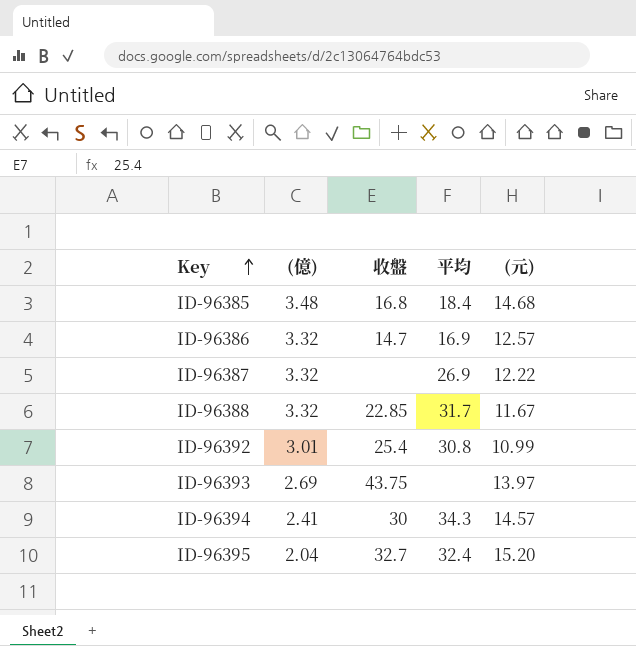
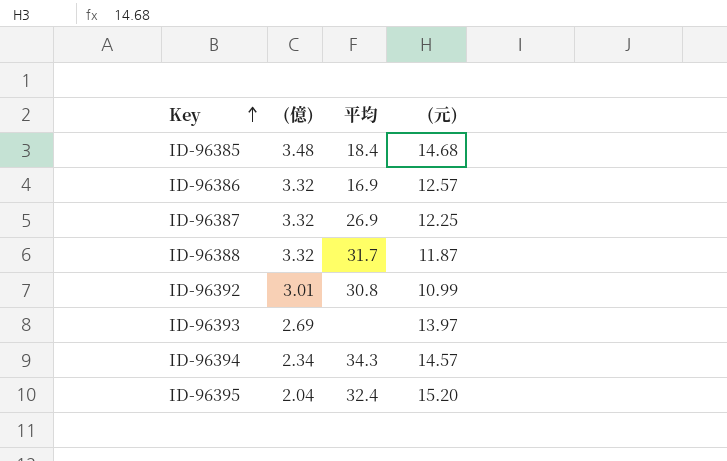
column 收盤 | position: 3 -> none
ID-96387 | (元): 12.22 -> 12.25
ID-96388 | (元): 11.67 -> 11.87
ID-96394 | (億): 2.41 -> 2.34

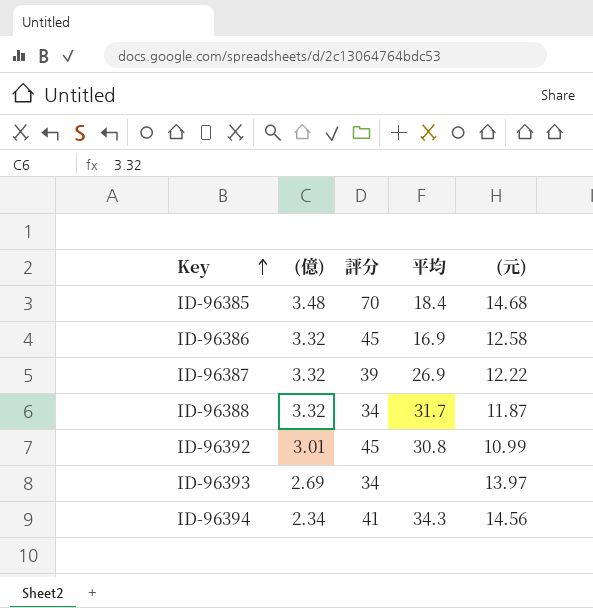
column 評分 | position: none -> 3
row ID-96395: 2.04 | 32.4 | 15.20 -> none
ID-96386 | (元): 12.57 -> 12.58
ID-96387 | (元): 12.25 -> 12.22
ID-96394 | (元): 14.57 -> 14.56

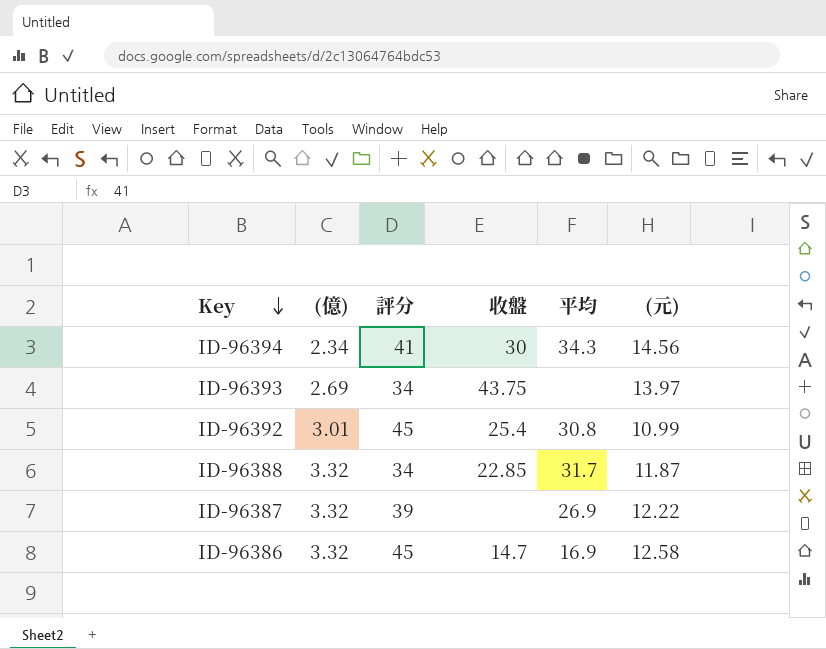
row order: Key ascending -> Key descending
column 收盤 | position: none -> 4
row ID-96385: 3.48 | 70 | 18.4 | 14.68 -> none

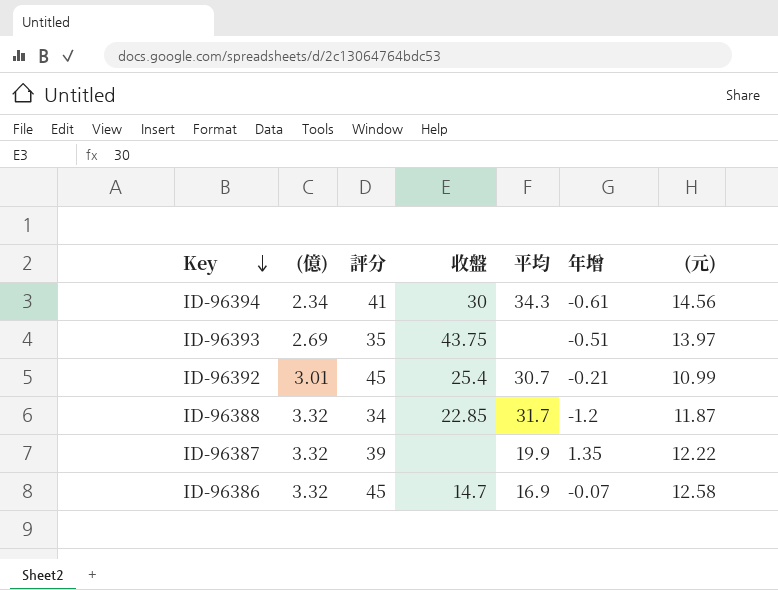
column 年增 | position: none -> 6
ID-96393 | 評分: 34 -> 35
ID-96392 | 平均: 30.8 -> 30.7
ID-96387 | 平均: 26.9 -> 19.9

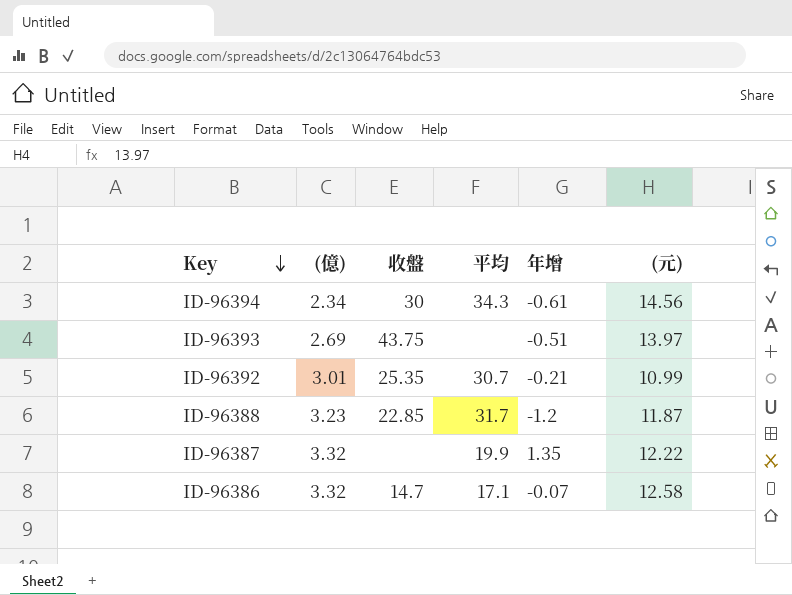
column 評分 | position: 3 -> none
ID-96392 | 收盤: 25.4 -> 25.35
ID-96388 | (億): 3.32 -> 3.23
ID-96386 | 平均: 16.9 -> 17.1

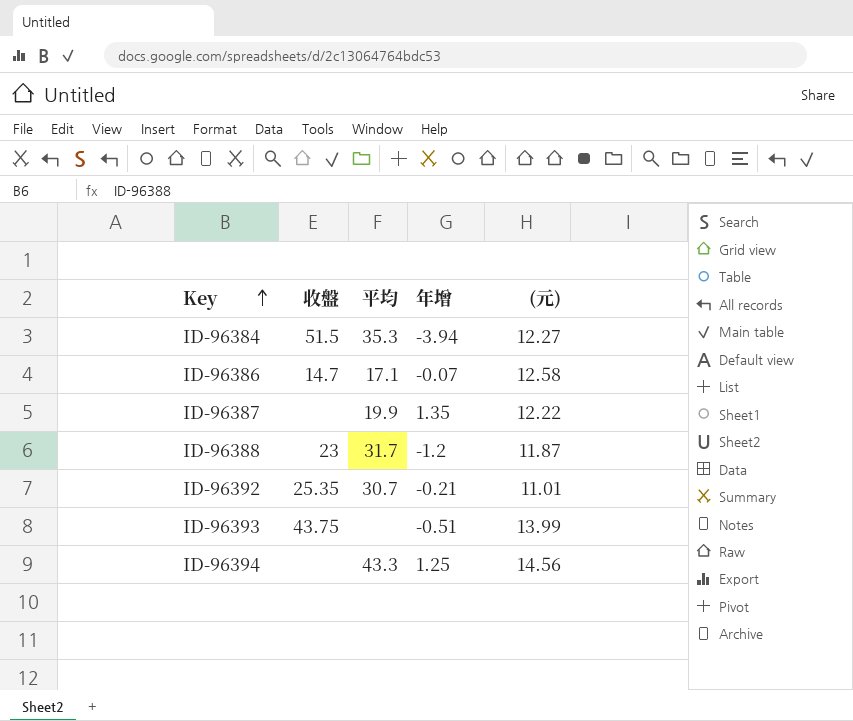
row order: Key descending -> Key ascending
column (億) | position: 2 -> none
row ID-96384: none -> 51.5 | 35.3 | -3.94 | 12.27
ID-96388 | 收盤: 22.85 -> 23
ID-96392 | (元): 10.99 -> 11.01
ID-96393 | (元): 13.97 -> 13.99
ID-96394 | 收盤: 30 -> none
ID-96394 | 平均: 34.3 -> 43.3
ID-96394 | 年增: -0.61 -> 1.25

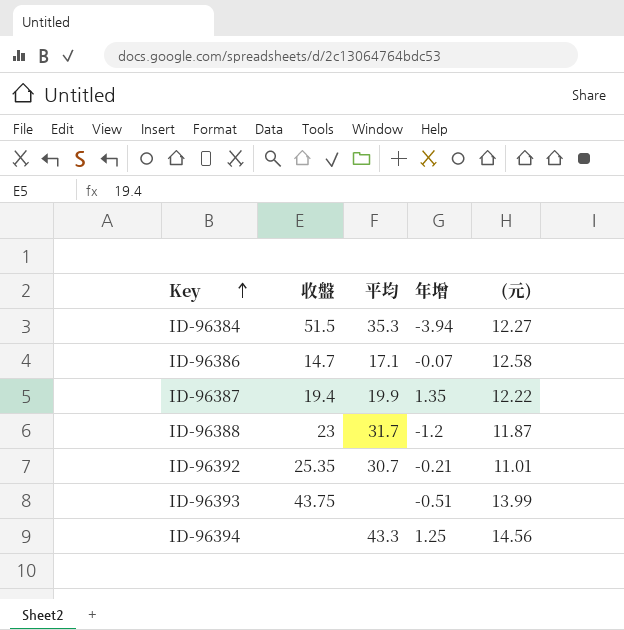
ID-96387 | 收盤: none -> 19.4

